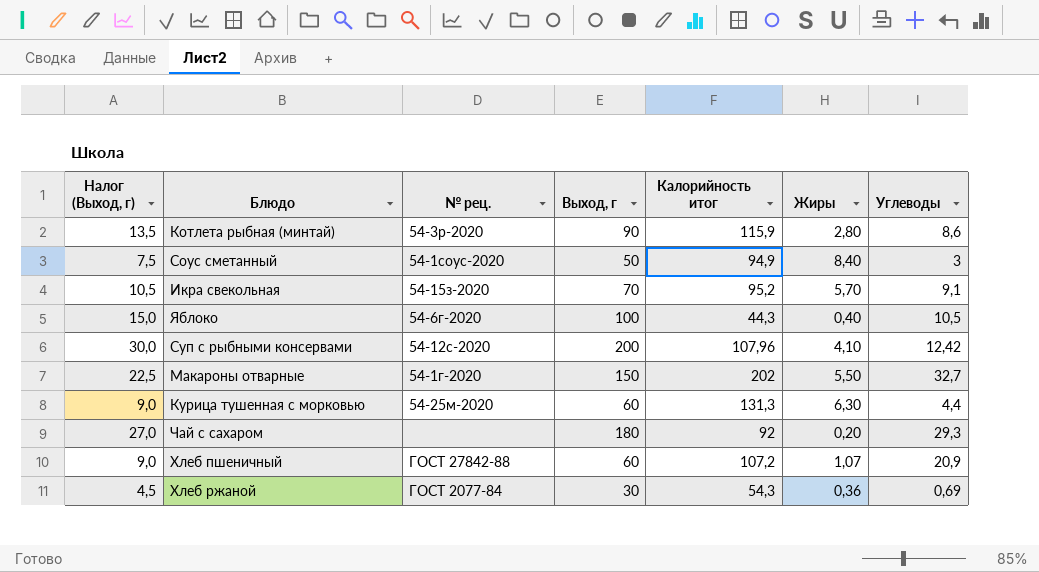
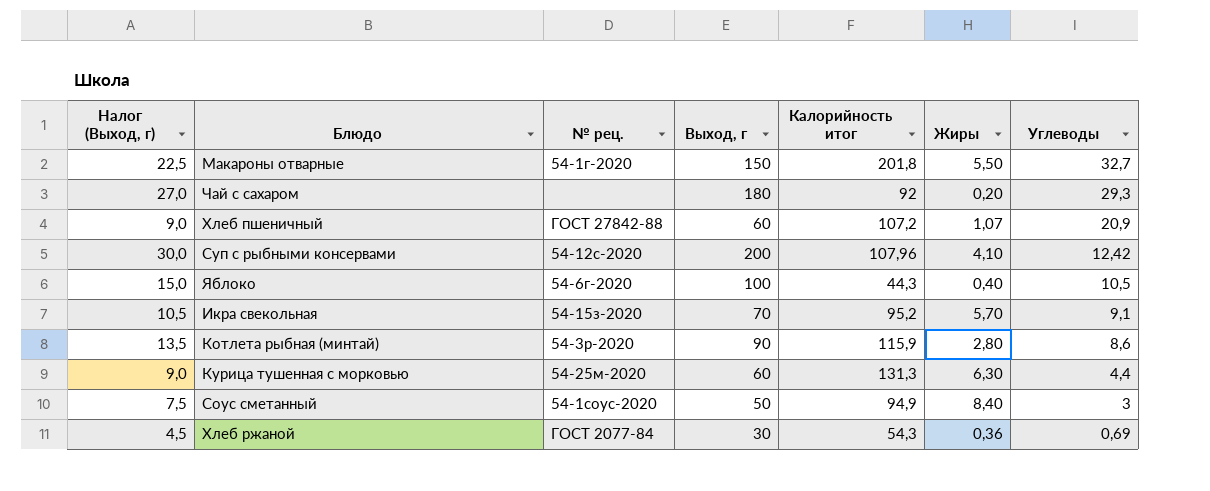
row order: none -> Углеводы descending
Макароны отварные | Калорийность итог: 202 -> 201,8

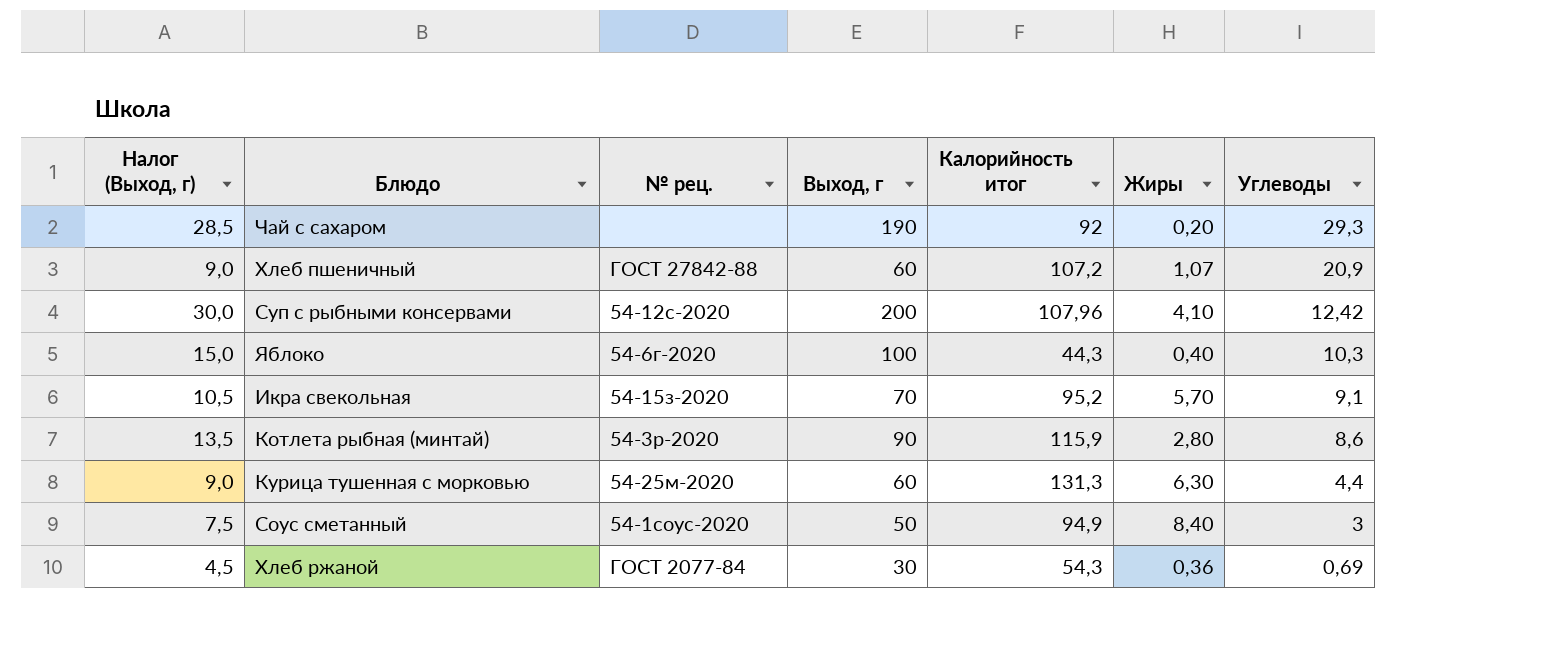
row Макароны отварные: 22,5 | 54-1г-2020 | 150 | 201,8 | 5,50 | 32,7 -> none
Чай с сахаром | Налог (Выход, г): 27,0 -> 28,5
Чай с сахаром | Выход, г: 180 -> 190
Яблоко | Углеводы: 10,5 -> 10,3

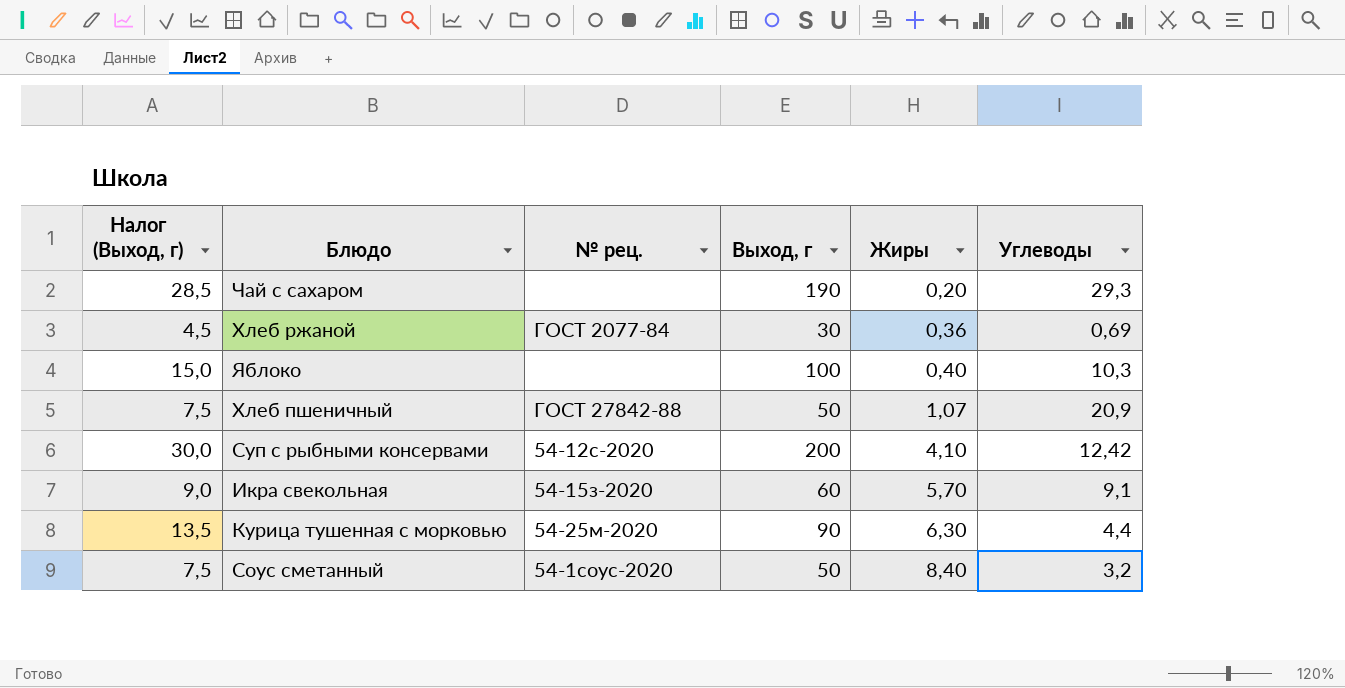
row order: Углеводы descending -> Жиры ascending
column Калорийность итог | position: 5 -> none
row Котлета рыбная (минтай): 13,5 | 54-3р-2020 | 90 | 115,9 | 2,80 | 8,6 -> none
Яблоко | № рец.: 54-6г-2020 -> none
Хлеб пшеничный | Налог (Выход, г): 9,0 -> 7,5
Хлеб пшеничный | Выход, г: 60 -> 50
Икра свекольная | Налог (Выход, г): 10,5 -> 9,0
Икра свекольная | Выход, г: 70 -> 60
Курица тушенная с морковью | Налог (Выход, г): 9,0 -> 13,5
Курица тушенная с морковью | Выход, г: 60 -> 90
Соус сметанный | Углеводы: 3 -> 3,2

